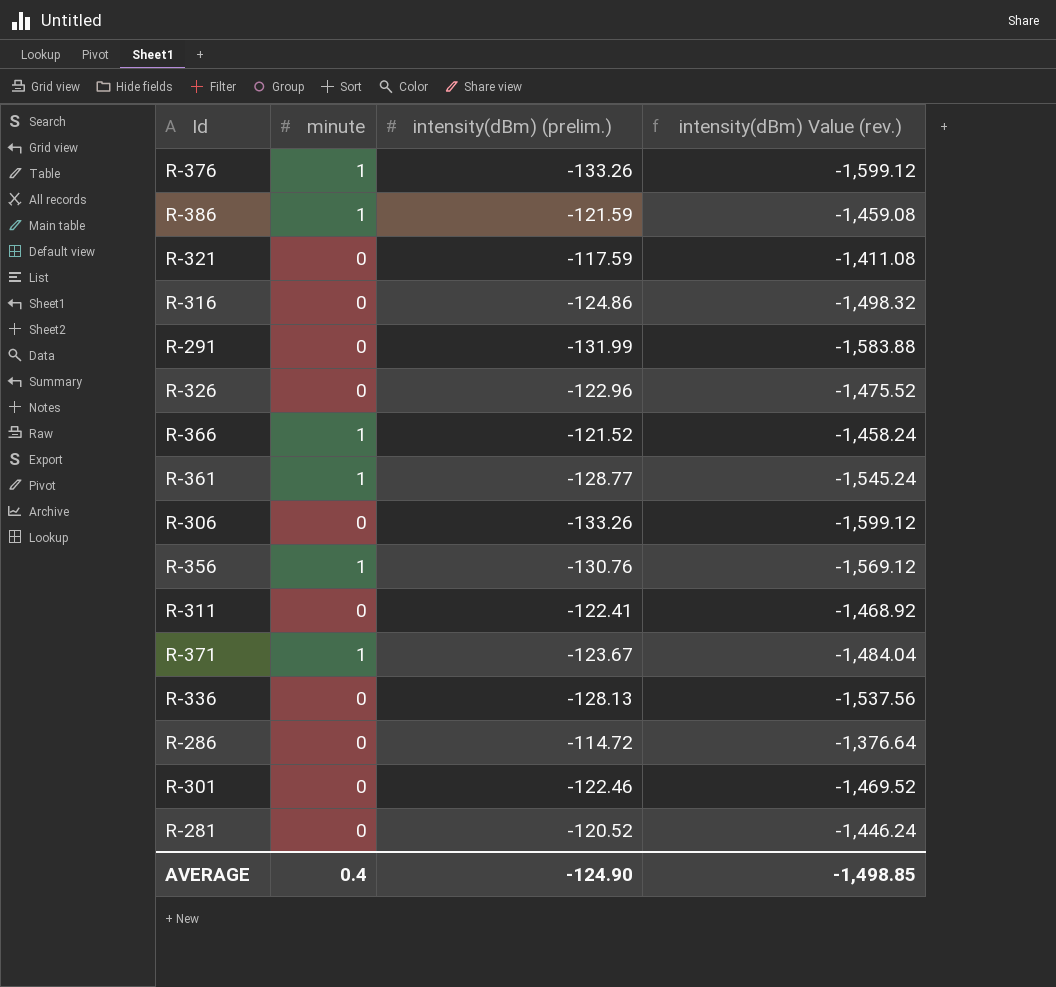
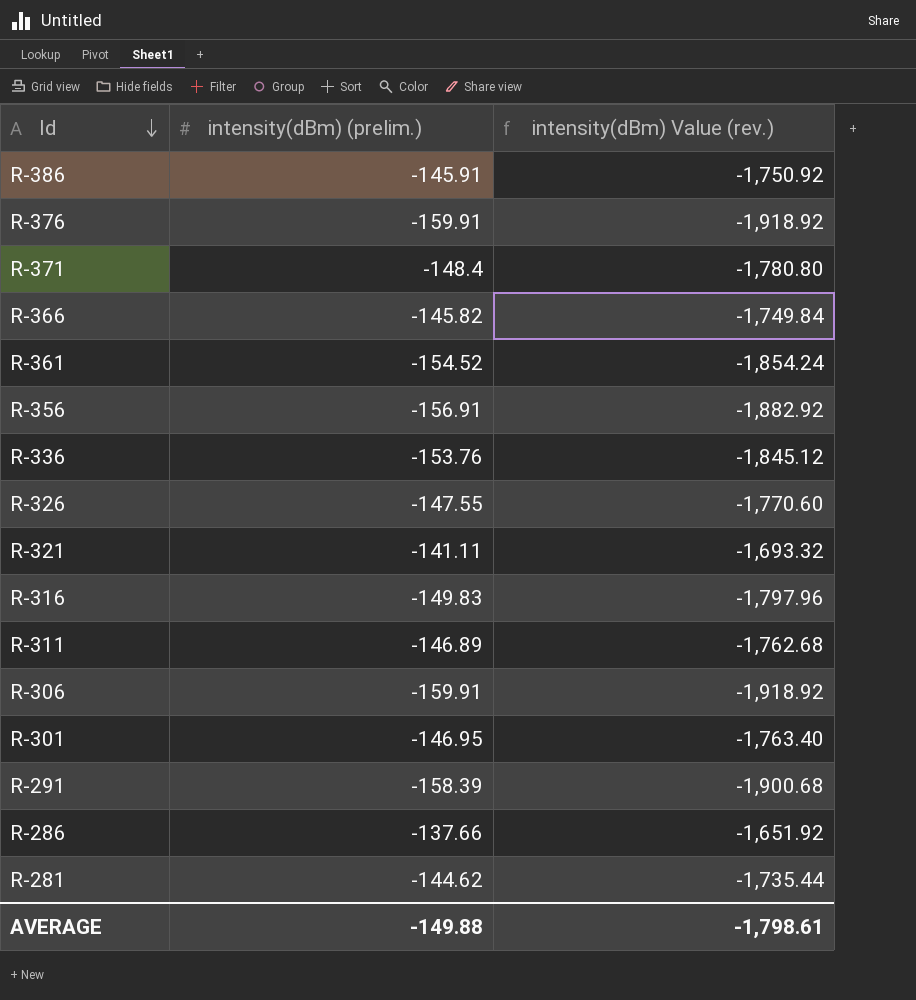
row order: none -> Id descending
column minute | position: 2 -> none
R-386 | intensity(dBm) (prelim.): -121.59 -> -145.91
R-386 | intensity(dBm) Value (rev.): -1,459.08 -> -1,750.92
R-376 | intensity(dBm) (prelim.): -133.26 -> -159.91
R-376 | intensity(dBm) Value (rev.): -1,599.12 -> -1,918.92
R-371 | intensity(dBm) (prelim.): -123.67 -> -148.4
R-371 | intensity(dBm) Value (rev.): -1,484.04 -> -1,780.80
R-366 | intensity(dBm) (prelim.): -121.52 -> -145.82
R-366 | intensity(dBm) Value (rev.): -1,458.24 -> -1,749.84
R-361 | intensity(dBm) (prelim.): -128.77 -> -154.52
R-361 | intensity(dBm) Value (rev.): -1,545.24 -> -1,854.24
R-356 | intensity(dBm) (prelim.): -130.76 -> -156.91
R-356 | intensity(dBm) Value (rev.): -1,569.12 -> -1,882.92
R-336 | intensity(dBm) (prelim.): -128.13 -> -153.76
R-336 | intensity(dBm) Value (rev.): -1,537.56 -> -1,845.12
R-326 | intensity(dBm) (prelim.): -122.96 -> -147.55
R-326 | intensity(dBm) Value (rev.): -1,475.52 -> -1,770.60
R-321 | intensity(dBm) (prelim.): -117.59 -> -141.11
R-321 | intensity(dBm) Value (rev.): -1,411.08 -> -1,693.32
R-316 | intensity(dBm) (prelim.): -124.86 -> -149.83
R-316 | intensity(dBm) Value (rev.): -1,498.32 -> -1,797.96
R-311 | intensity(dBm) (prelim.): -122.41 -> -146.89
R-311 | intensity(dBm) Value (rev.): -1,468.92 -> -1,762.68
R-306 | intensity(dBm) (prelim.): -133.26 -> -159.91
R-306 | intensity(dBm) Value (rev.): -1,599.12 -> -1,918.92
R-301 | intensity(dBm) (prelim.): -122.46 -> -146.95
R-301 | intensity(dBm) Value (rev.): -1,469.52 -> -1,763.40
R-291 | intensity(dBm) (prelim.): -131.99 -> -158.39
R-291 | intensity(dBm) Value (rev.): -1,583.88 -> -1,900.68
R-286 | intensity(dBm) (prelim.): -114.72 -> -137.66
R-286 | intensity(dBm) Value (rev.): -1,376.64 -> -1,651.92
R-281 | intensity(dBm) (prelim.): -120.52 -> -144.62
R-281 | intensity(dBm) Value (rev.): -1,446.24 -> -1,735.44
AVERAGE | intensity(dBm) (prelim.): -124.90 -> -149.88
AVERAGE | intensity(dBm) Value (rev.): -1,498.85 -> -1,798.61

